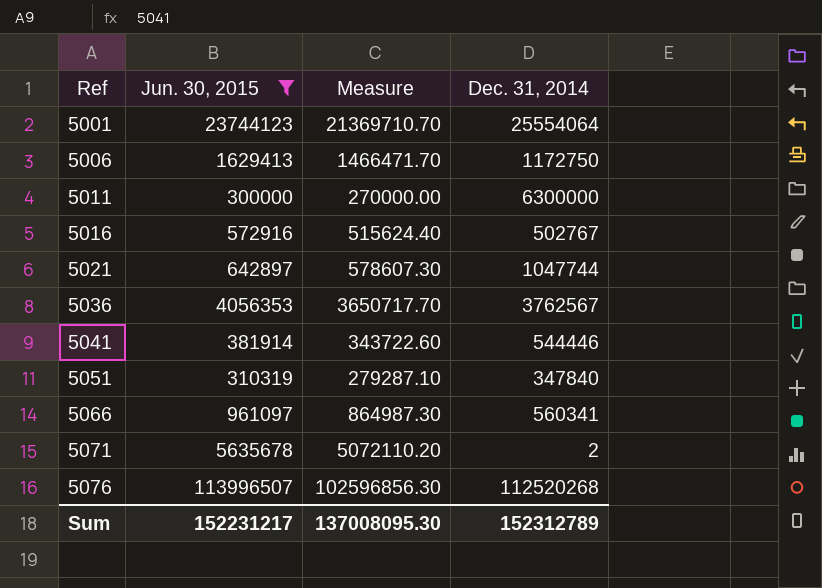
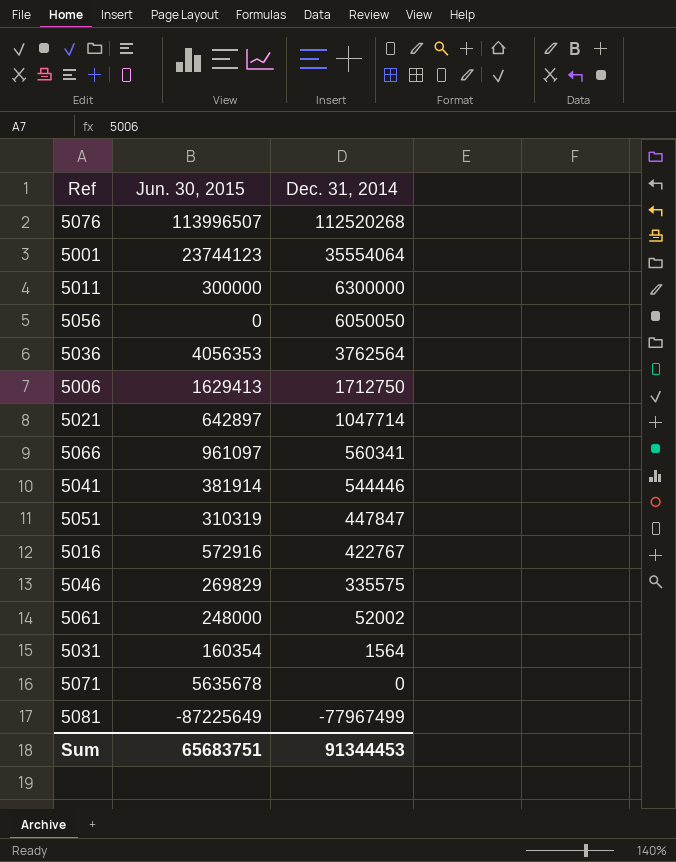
filter: Jun. 30, 2015 >= 300000 -> none
row order: Ref ascending -> Dec. 31, 2014 descending
column Measure | formula: [Jun. 30, 2015] * 0.9 -> none
5001 | Dec. 31, 2014: 25554064 -> 35554064
5036 | Dec. 31, 2014: 3762567 -> 3762564
5006 | Dec. 31, 2014: 1172750 -> 1712750
5021 | Dec. 31, 2014: 1047744 -> 1047714
5051 | Dec. 31, 2014: 347840 -> 447847
5016 | Dec. 31, 2014: 502767 -> 422767
5071 | Dec. 31, 2014: 2 -> 0
Sum | Jun. 30, 2015: 152231217 -> 65683751
Sum | Dec. 31, 2014: 152312789 -> 91344453

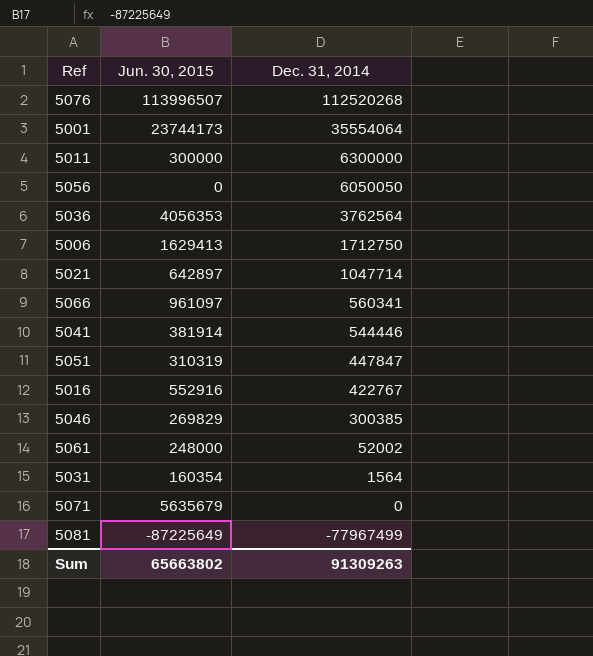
5001 | Jun. 30, 2015: 23744123 -> 23744173
5016 | Jun. 30, 2015: 572916 -> 552916
5046 | Dec. 31, 2014: 335575 -> 300385
5071 | Jun. 30, 2015: 5635678 -> 5635679
Sum | Jun. 30, 2015: 65683751 -> 65663802
Sum | Dec. 31, 2014: 91344453 -> 91309263

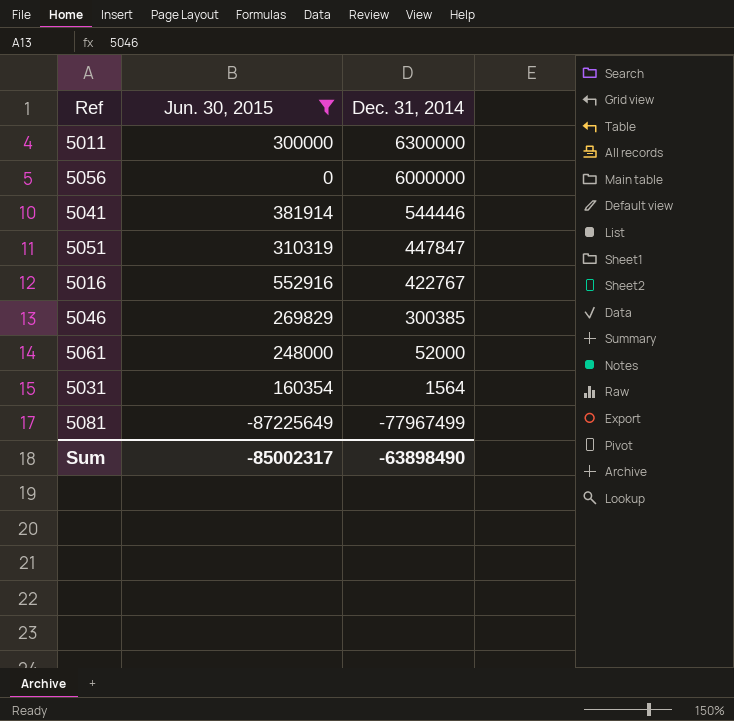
filter: none -> Jun. 30, 2015 <= 552916
5056 | Dec. 31, 2014: 6050050 -> 6000000
5061 | Dec. 31, 2014: 52002 -> 52000
Sum | Jun. 30, 2015: 65663802 -> -85002317
Sum | Dec. 31, 2014: 91309263 -> -63898490

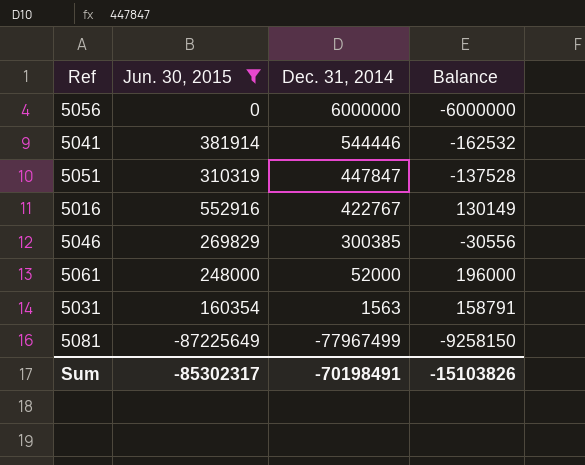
column Balance | formula: none -> [Jun. 30, 2015] - [Dec. 31, 2014]
row 5011: 300000 | 6300000 -> none
5031 | Dec. 31, 2014: 1564 -> 1563
Sum | Jun. 30, 2015: -85002317 -> -85302317
Sum | Dec. 31, 2014: -63898490 -> -70198491

